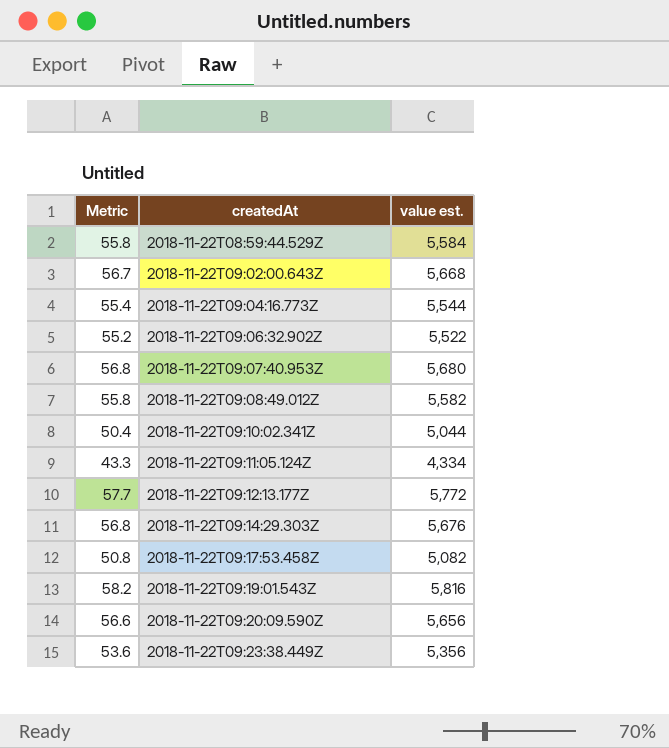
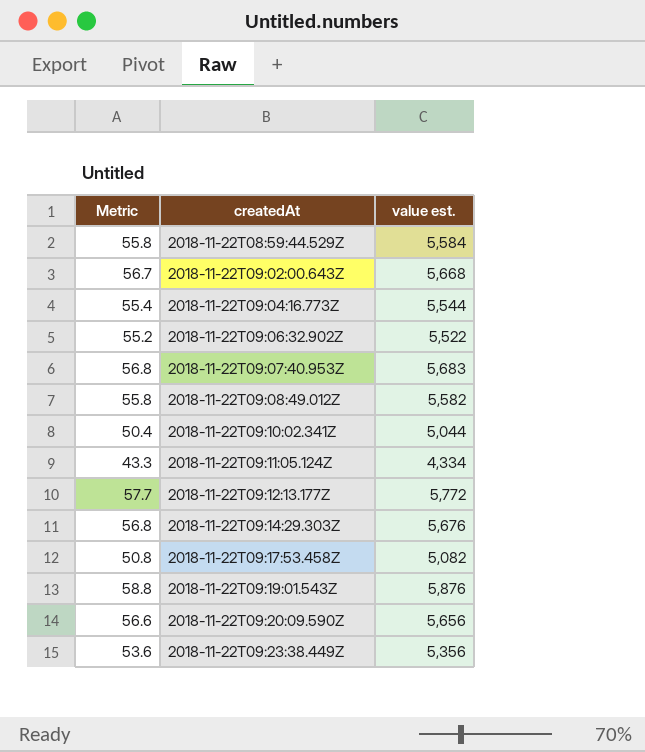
2018-11-22T09:07:40.953Z | value est.: 5,680 -> 5,683
2018-11-22T09:19:01.543Z | Metric: 58.2 -> 58.8
2018-11-22T09:19:01.543Z | value est.: 5,816 -> 5,876

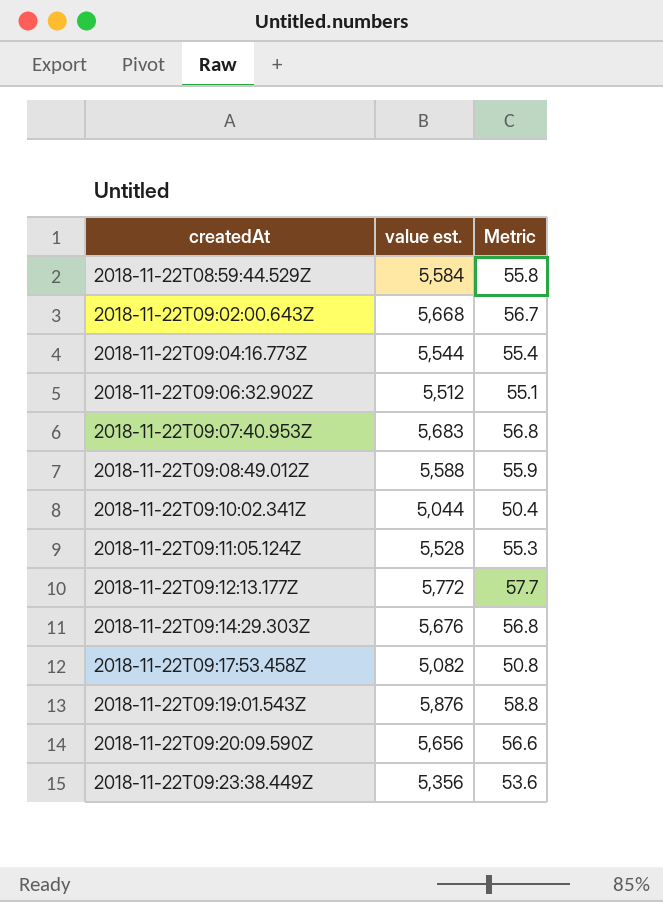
column Metric | position: 1 -> 3
2018-11-22T09:06:32.902Z | value est.: 5,522 -> 5,512
2018-11-22T09:06:32.902Z | Metric: 55.2 -> 55.1
2018-11-22T09:08:49.012Z | value est.: 5,582 -> 5,588
2018-11-22T09:08:49.012Z | Metric: 55.8 -> 55.9
2018-11-22T09:11:05.124Z | value est.: 4,334 -> 5,528
2018-11-22T09:11:05.124Z | Metric: 43.3 -> 55.3

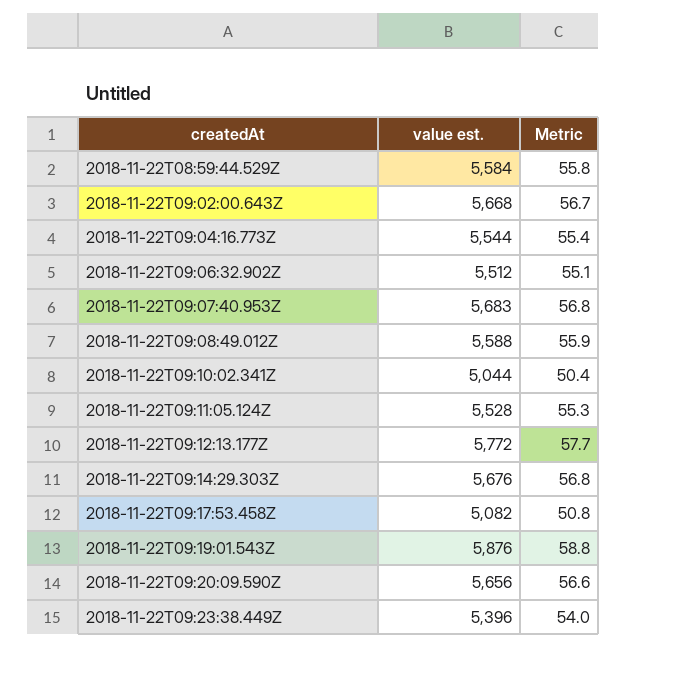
2018-11-22T09:23:38.449Z | value est.: 5,356 -> 5,396
2018-11-22T09:23:38.449Z | Metric: 53.6 -> 54.0

